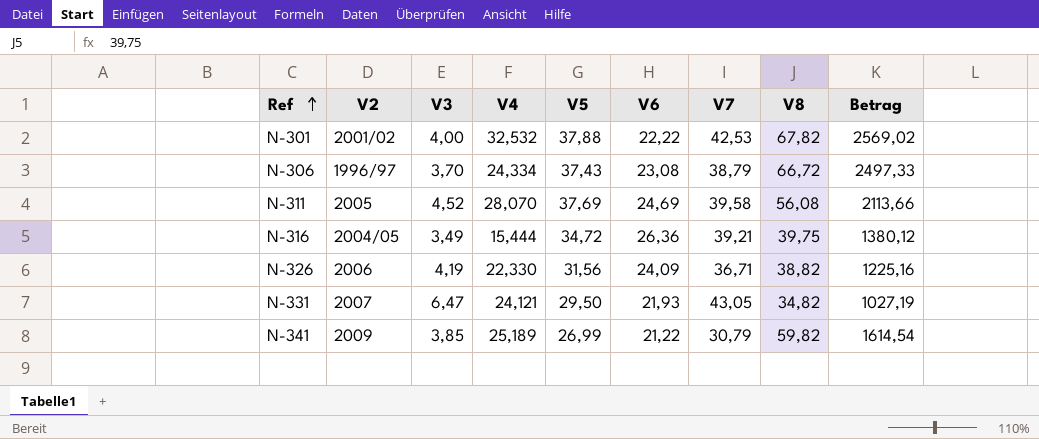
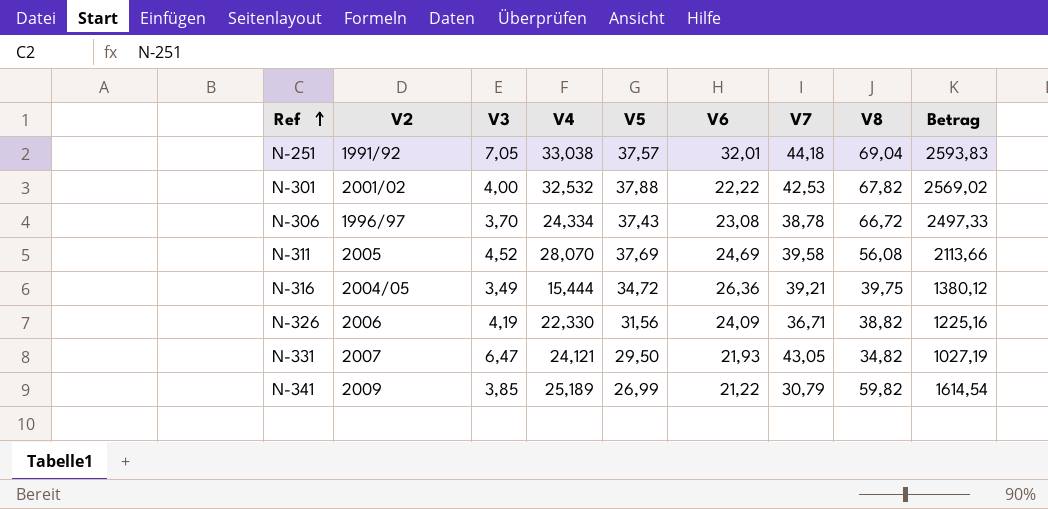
row N-251: none -> 1991/92 | 7,05 | 33,038 | 37,57 | 32,01 | 44,18 | 69,04 | 2593,83
N-306 | V7: 38,79 -> 38,78

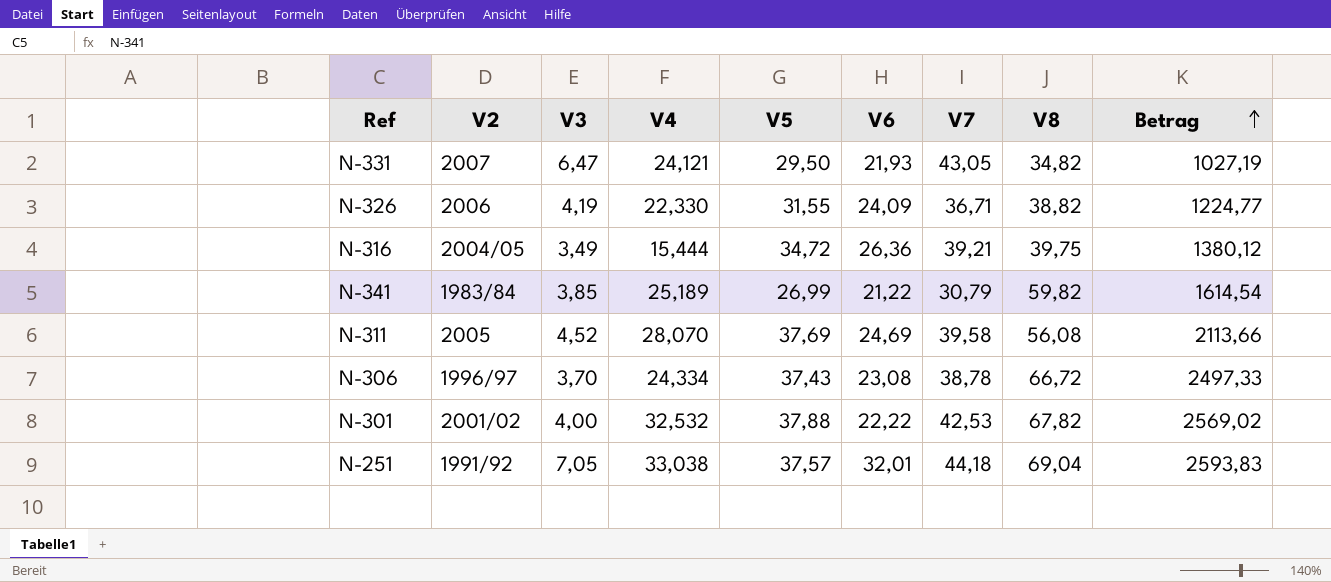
row order: Ref ascending -> Betrag ascending
N-326 | V5: 31,56 -> 31,55
N-326 | Betrag: 1225,16 -> 1224,77
N-341 | V2: 2009 -> 1983/84

